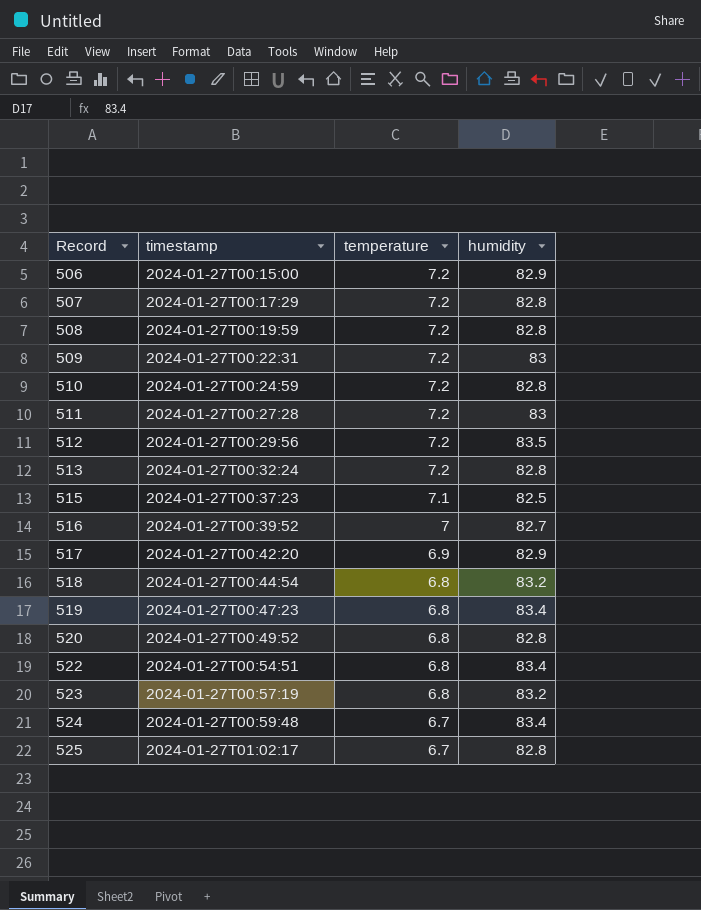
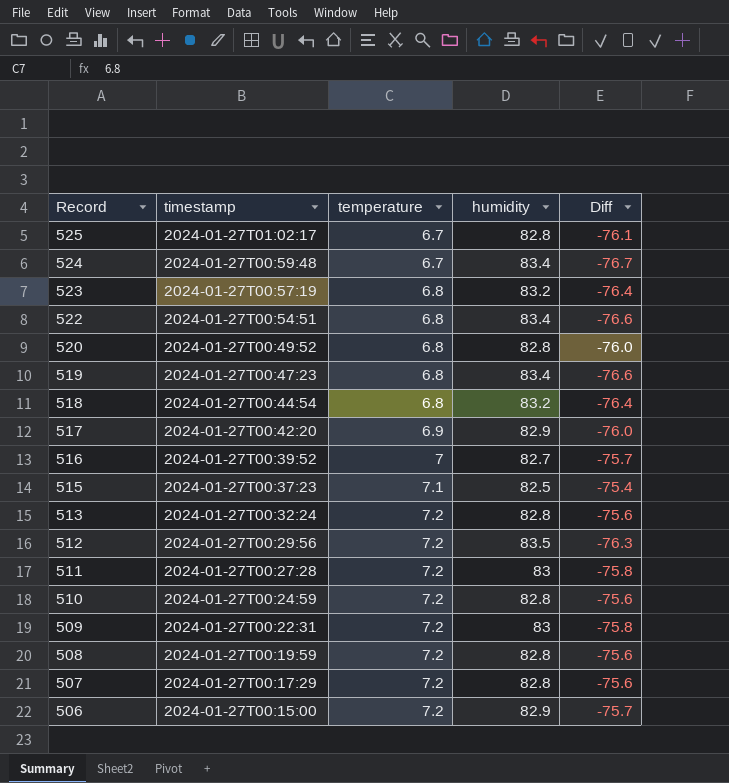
row order: Record ascending -> Record descending
column Diff | formula: none -> [temperature] - [humidity]

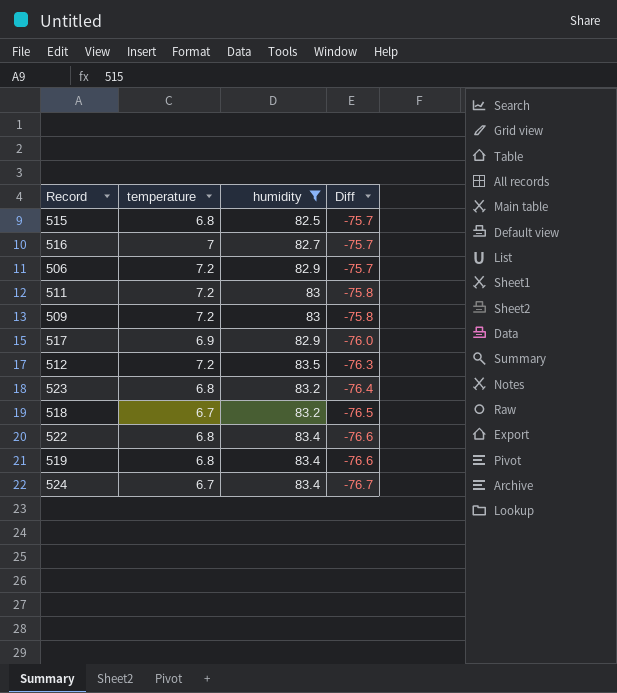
filter: none -> humidity != 82.8
row order: Record descending -> Diff descending
column timestamp | position: 2 -> none
515 | temperature: 7.1 -> 6.8
515 | Diff: -75.4 -> -75.7
518 | temperature: 6.8 -> 6.7
518 | Diff: -76.4 -> -76.5

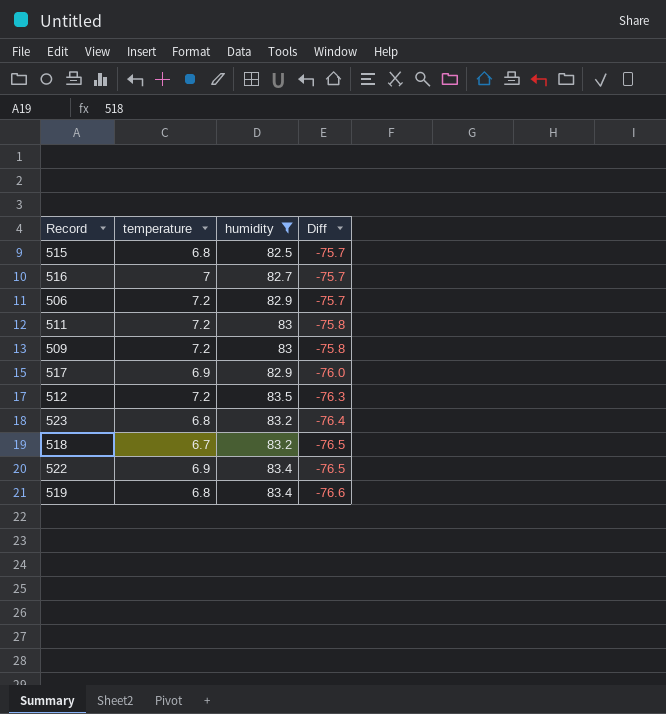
row 524: 6.7 | 83.4 | -76.7 -> none
522 | temperature: 6.8 -> 6.9
522 | Diff: -76.6 -> -76.5

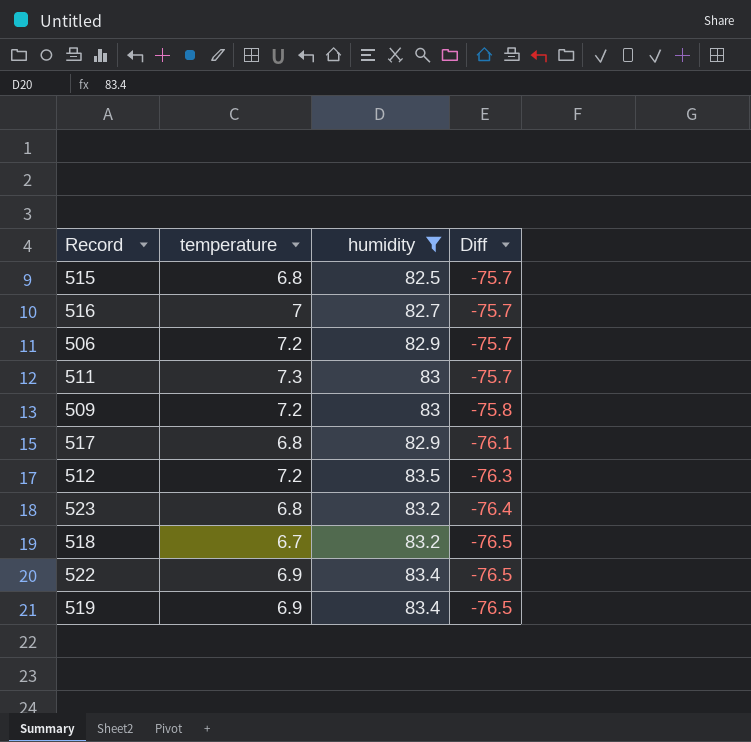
511 | temperature: 7.2 -> 7.3
511 | Diff: -75.8 -> -75.7
517 | temperature: 6.9 -> 6.8
517 | Diff: -76.0 -> -76.1
519 | temperature: 6.8 -> 6.9
519 | Diff: -76.6 -> -76.5

